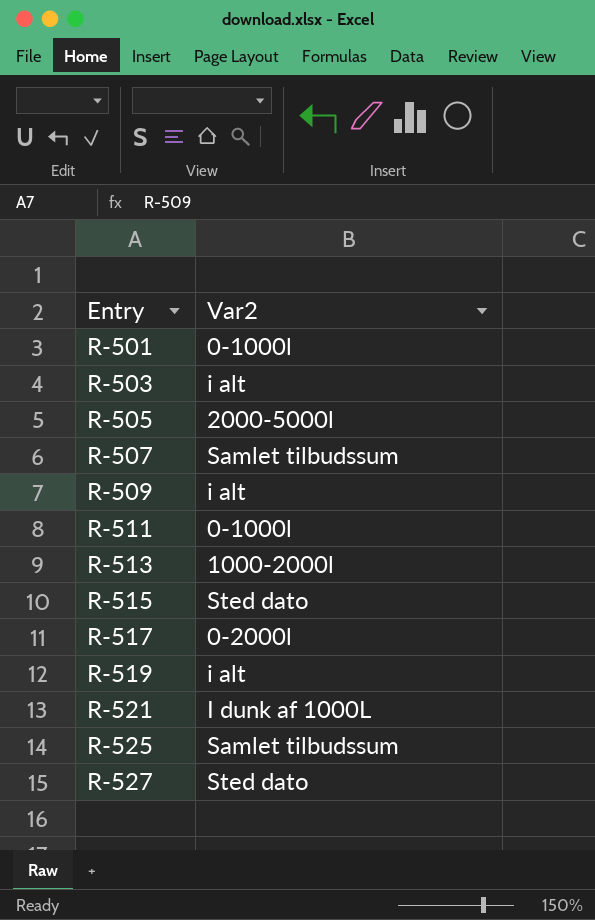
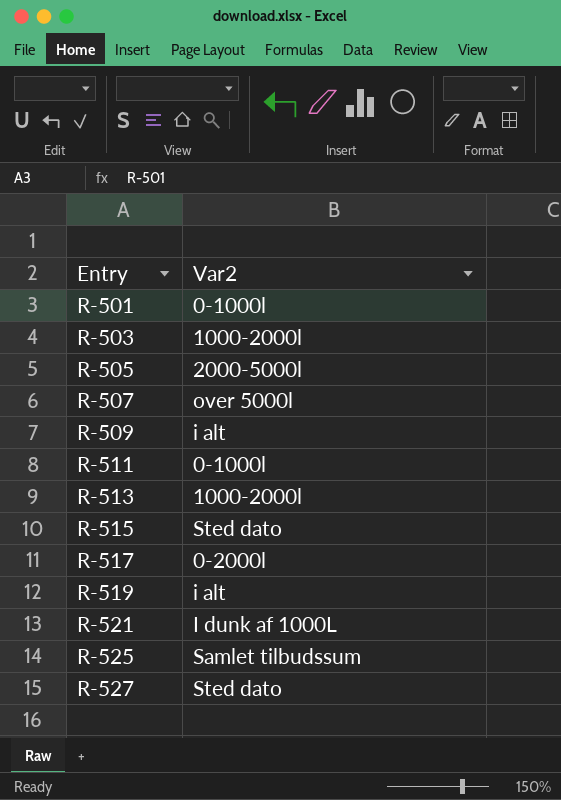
R-503 | Var2: i alt -> 1000-2000l
R-507 | Var2: Samlet tilbudssum -> over 5000l

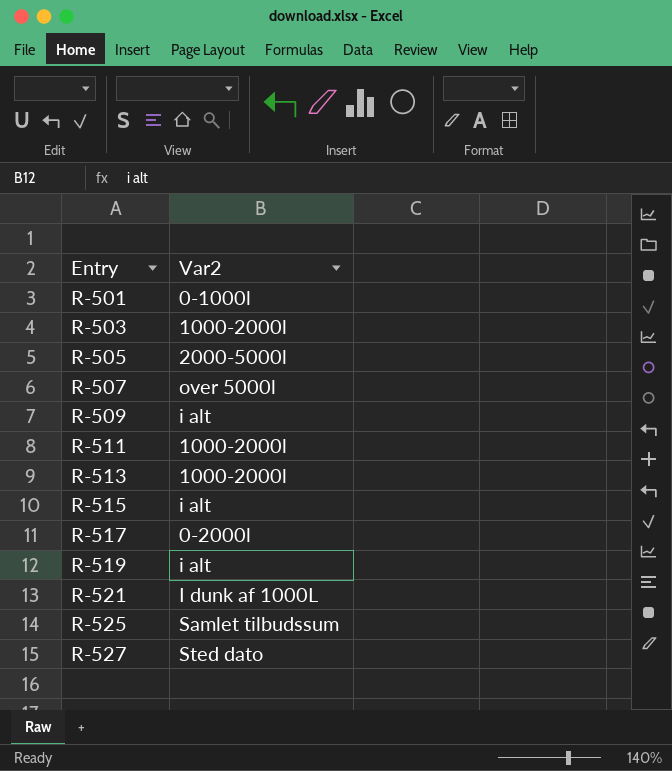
R-511 | Var2: 0-1000l -> 1000-2000l
R-515 | Var2: Sted dato -> i alt

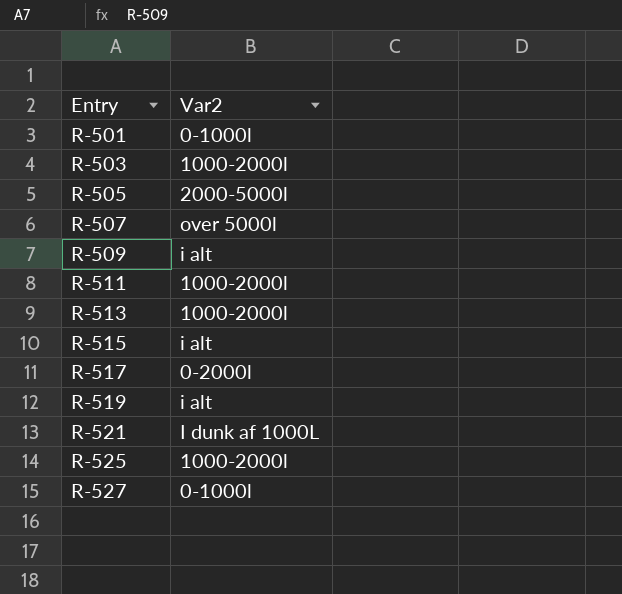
R-525 | Var2: Samlet tilbudssum -> 1000-2000l
R-527 | Var2: Sted dato -> 0-1000l

